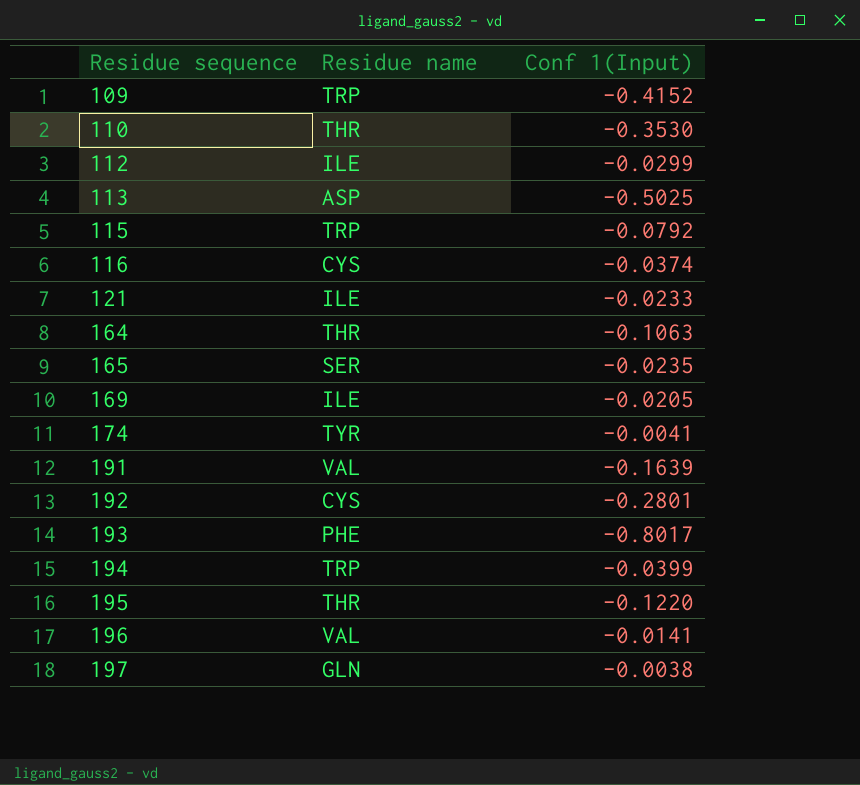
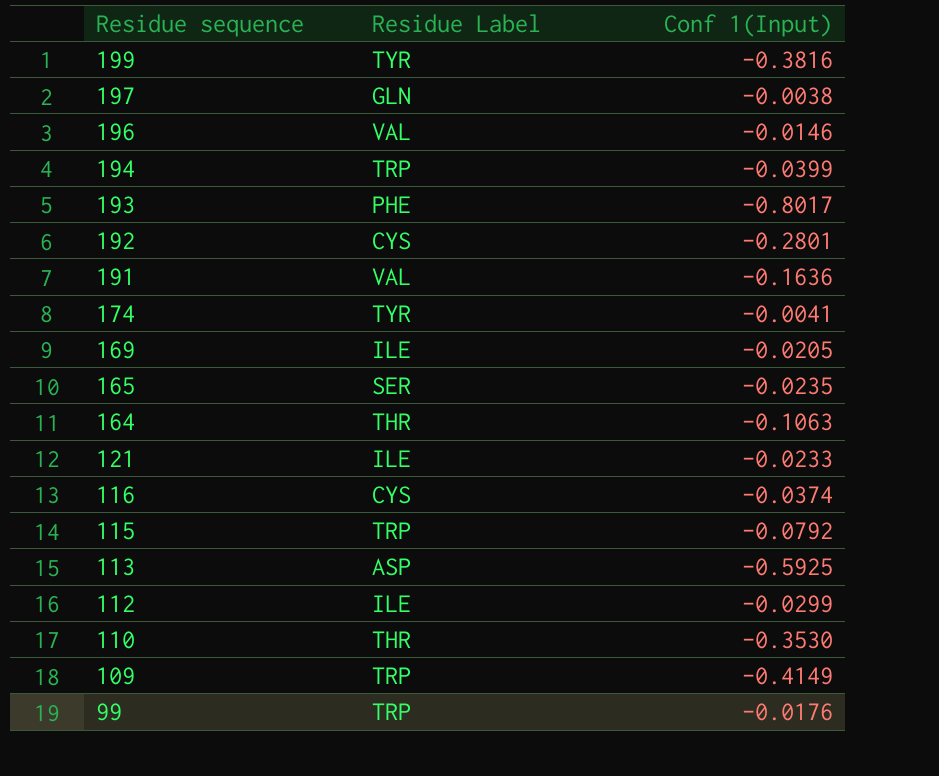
row order: Residue sequence ascending -> Residue sequence descending
column name: Residue name -> Residue Label
row 195: THR | -0.1220 -> none
row 199: none -> TYR | -0.3816
196 | Conf 1(Input): -0.0141 -> -0.0146
191 | Conf 1(Input): -0.1639 -> -0.1636
113 | Conf 1(Input): -0.5025 -> -0.5925
109 | Conf 1(Input): -0.4152 -> -0.4149
row 99: none -> TRP | -0.0176

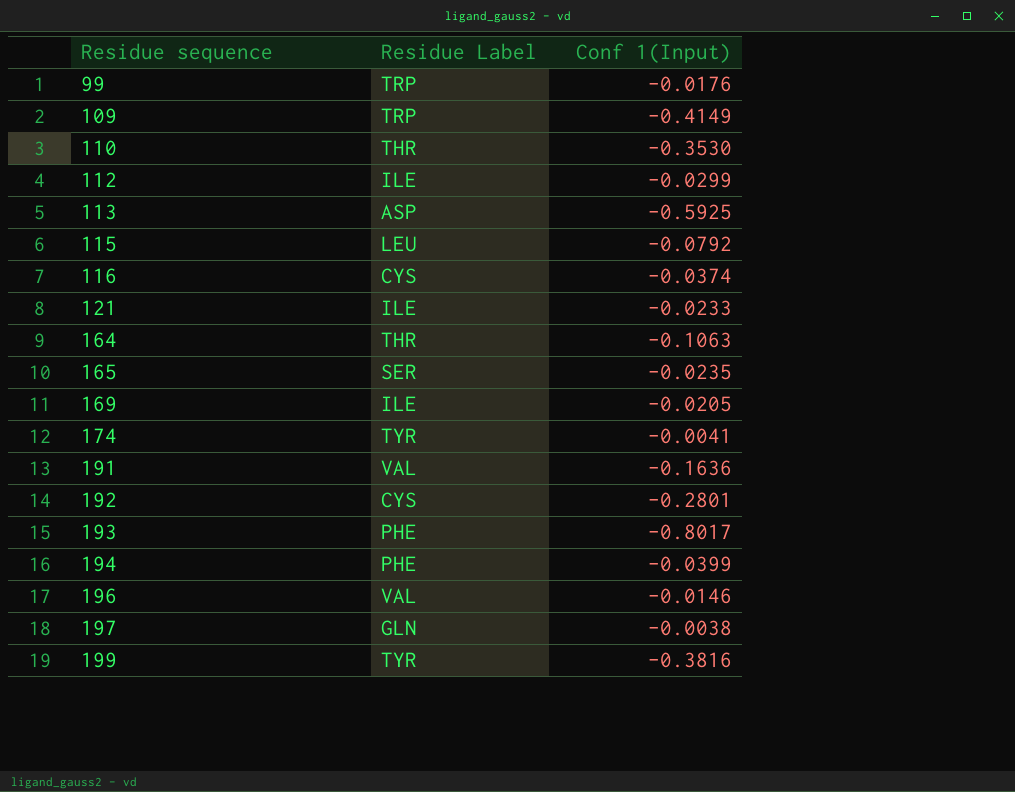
row order: Residue sequence descending -> Residue sequence ascending
115 | Residue Label: TRP -> LEU
194 | Residue Label: TRP -> PHE

